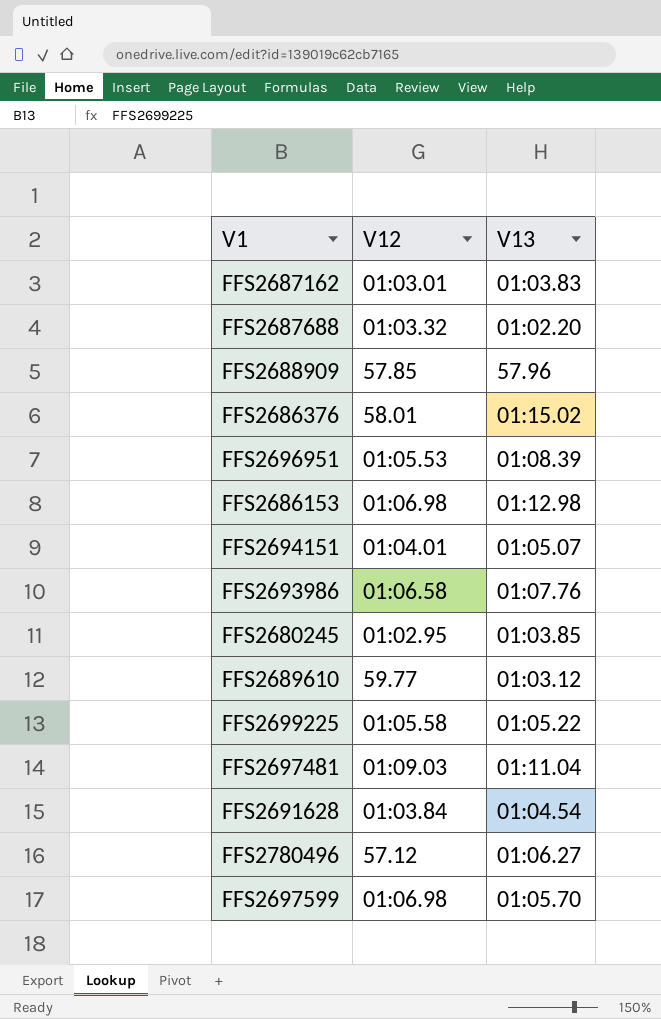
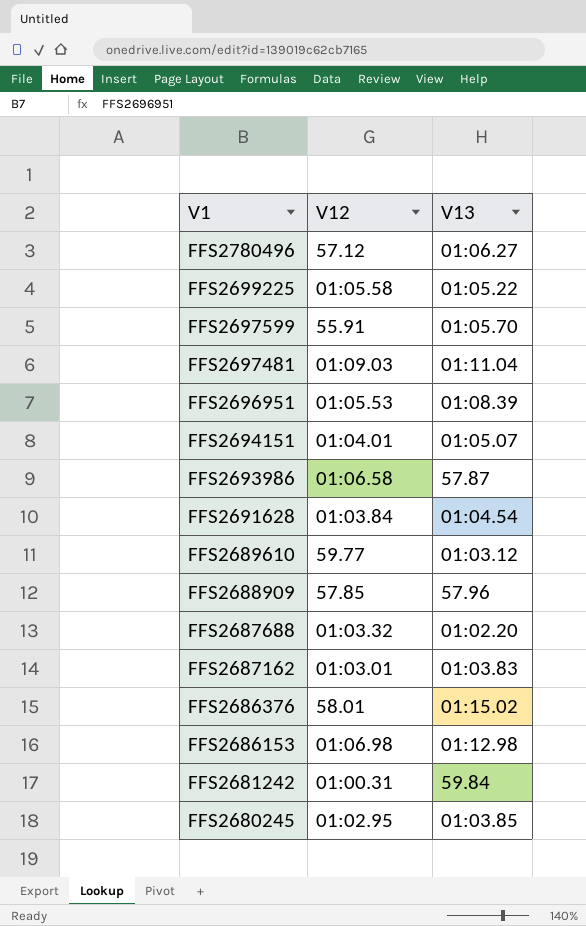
row order: none -> V1 descending
FFS2697599 | V12: 01:06.98 -> 55.91
FFS2693986 | V13: 01:07.76 -> 57.87
row FFS2681242: none -> 01:00.31 | 59.84

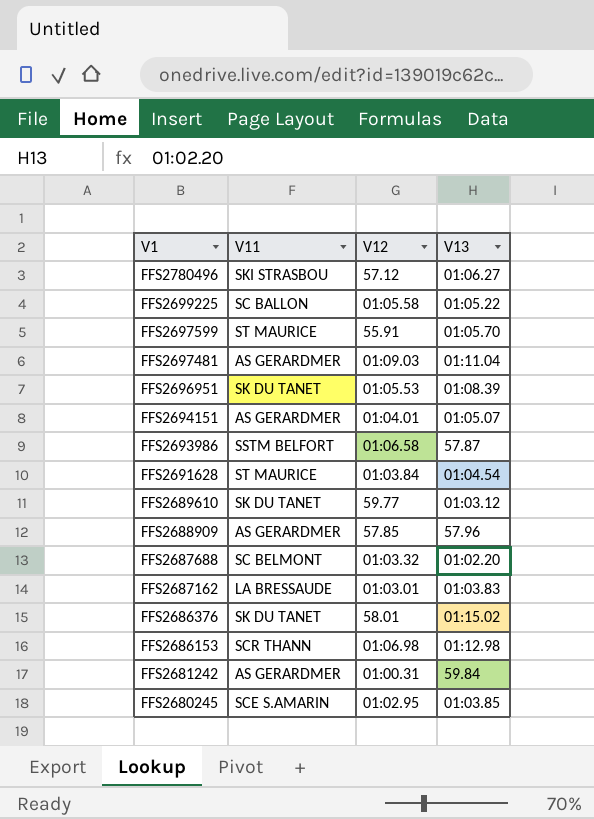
column V11 | position: none -> 2

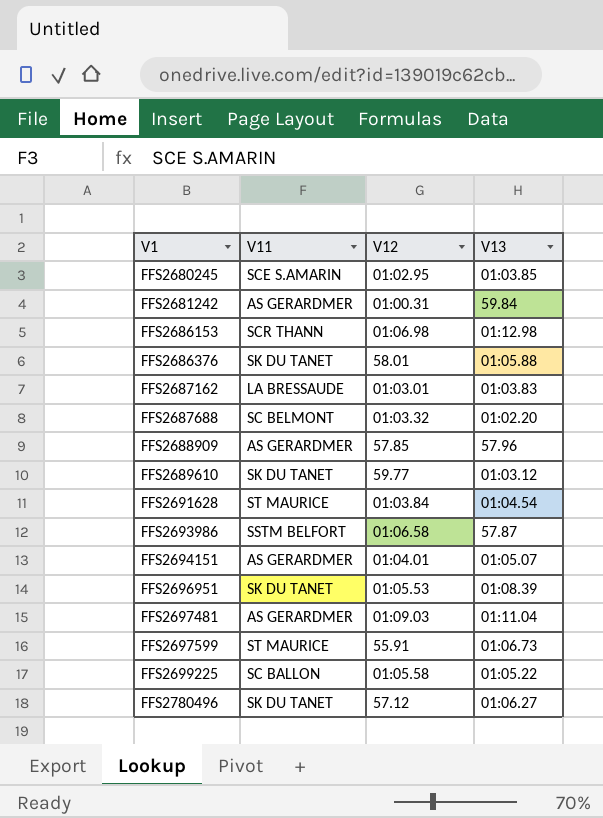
row order: V1 descending -> V1 ascending
FFS2686376 | V13: 01:15.02 -> 01:05.88
FFS2697599 | V13: 01:05.70 -> 01:06.73
FFS2780496 | V11: SKI STRASBOU -> SK DU TANET

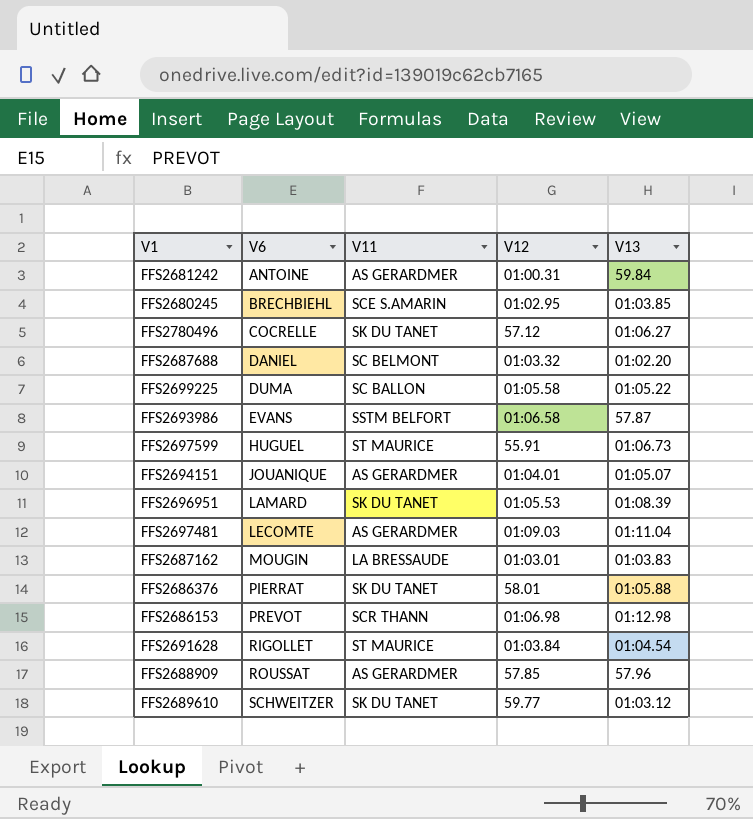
row order: V1 ascending -> V6 ascending
column V6 | position: none -> 2

